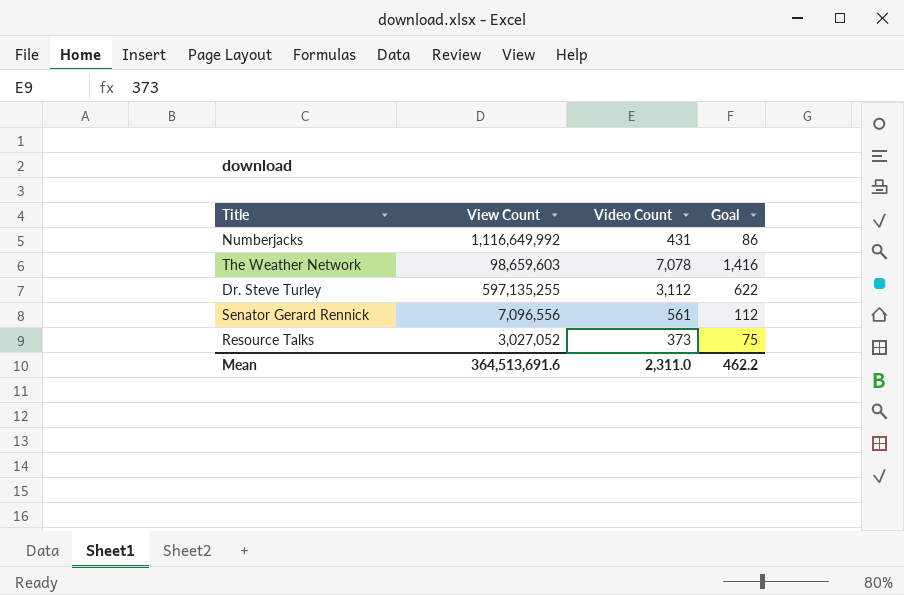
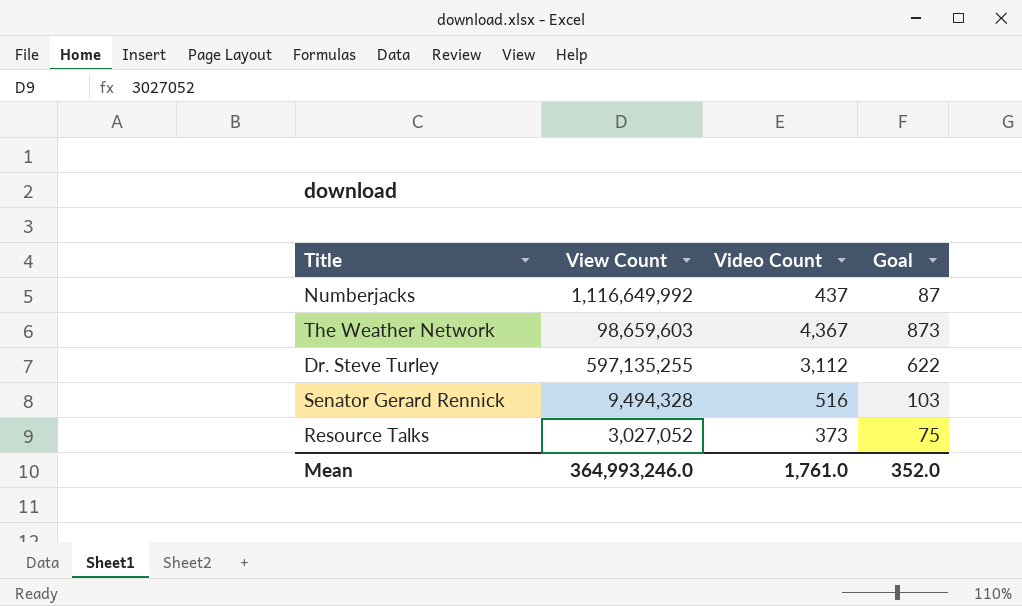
Numberjacks | Video Count: 431 -> 437
Numberjacks | Goal: 86 -> 87
The Weather Network | Video Count: 7,078 -> 4,367
The Weather Network | Goal: 1,416 -> 873
Senator Gerard Rennick | View Count: 7,096,556 -> 9,494,328
Senator Gerard Rennick | Video Count: 561 -> 516
Senator Gerard Rennick | Goal: 112 -> 103
Mean | View Count: 364,513,691.6 -> 364,993,246.0
Mean | Video Count: 2,311.0 -> 1,761.0
Mean | Goal: 462.2 -> 352.0

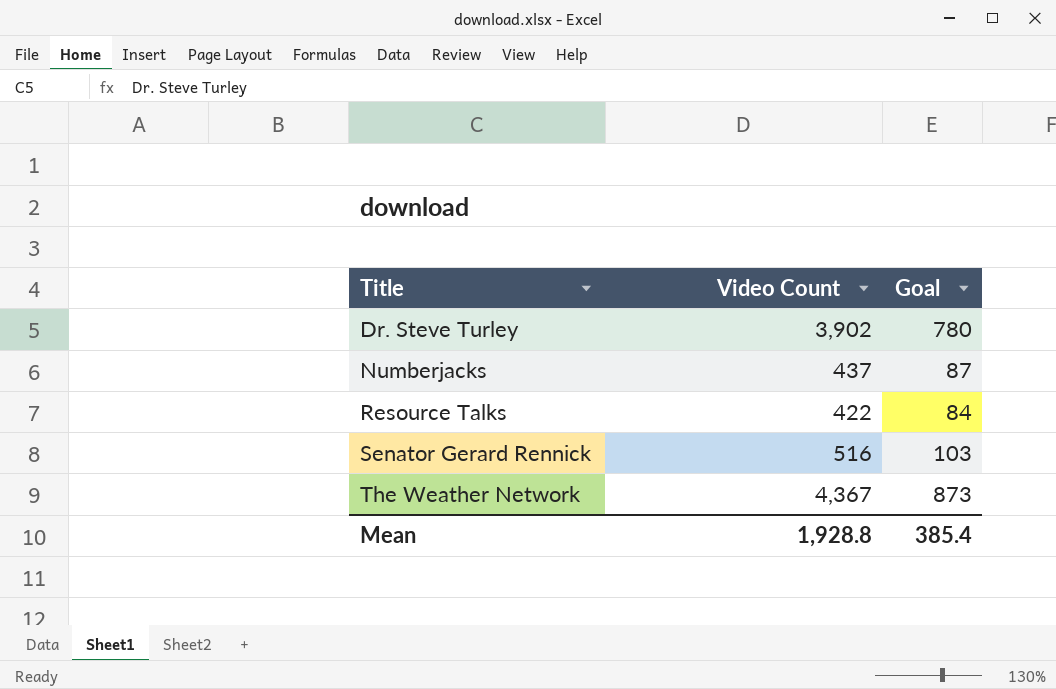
row order: none -> Title ascending
column View Count | position: 2 -> none
Dr. Steve Turley | Video Count: 3,112 -> 3,902
Dr. Steve Turley | Goal: 622 -> 780
Resource Talks | Video Count: 373 -> 422
Resource Talks | Goal: 75 -> 84
Mean | Video Count: 1,761.0 -> 1,928.8
Mean | Goal: 352.0 -> 385.4

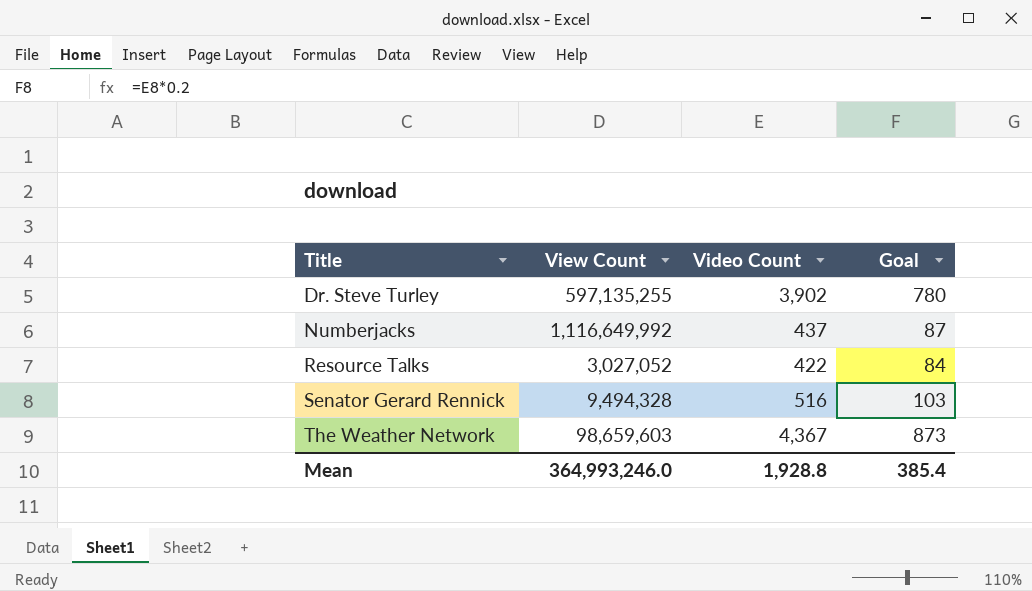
column View Count | position: none -> 2

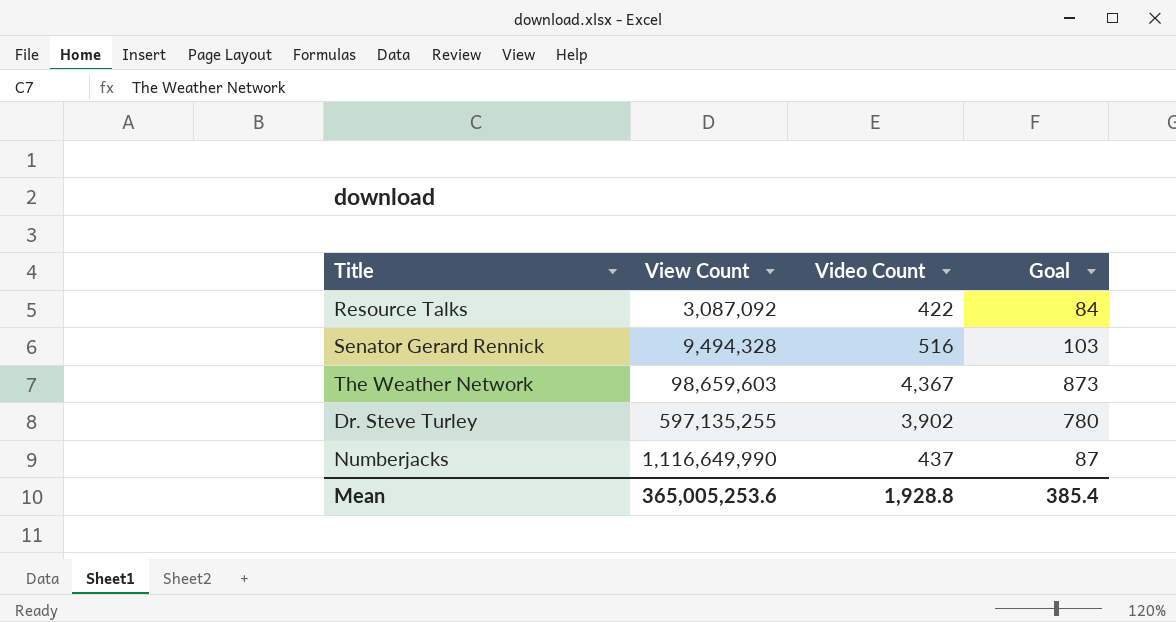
row order: Title ascending -> View Count ascending
Resource Talks | View Count: 3,027,052 -> 3,087,092
Numberjacks | View Count: 1,116,649,992 -> 1,116,649,990
Mean | View Count: 364,993,246.0 -> 365,005,253.6

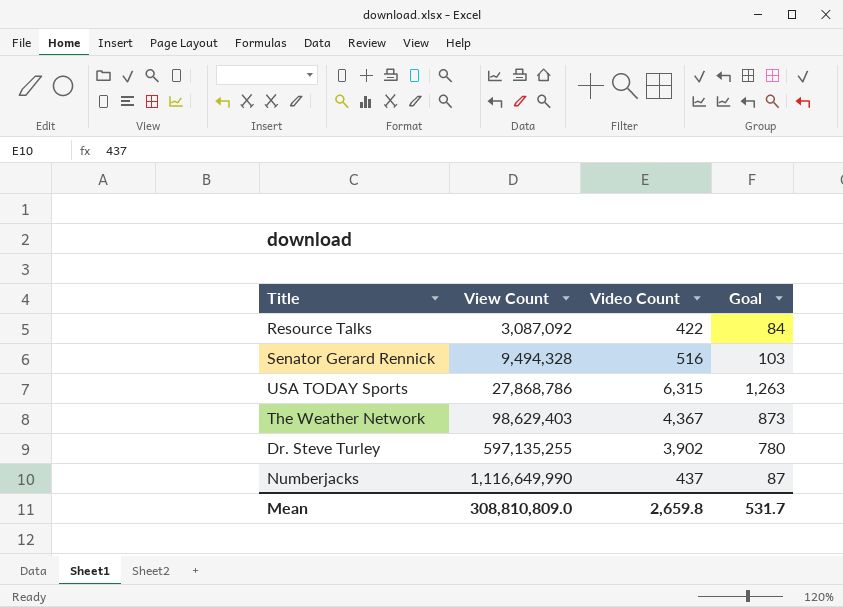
row USA TODAY Sports: none -> 27,868,786 | 6,315 | 1,263
The Weather Network | View Count: 98,659,603 -> 98,629,403
Mean | View Count: 365,005,253.6 -> 308,810,809.0
Mean | Video Count: 1,928.8 -> 2,659.8
Mean | Goal: 385.4 -> 531.7

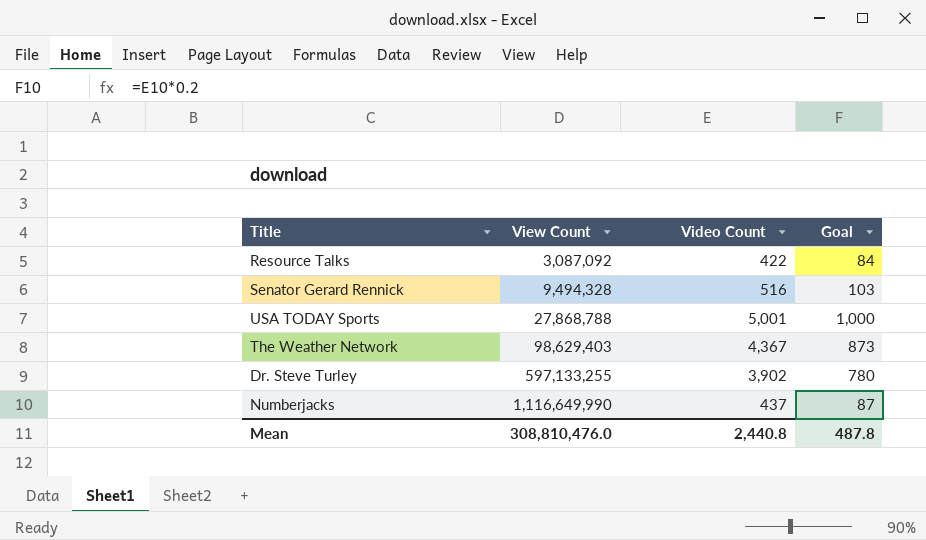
USA TODAY Sports | View Count: 27,868,786 -> 27,868,788
USA TODAY Sports | Video Count: 6,315 -> 5,001
USA TODAY Sports | Goal: 1,263 -> 1,000
Dr. Steve Turley | View Count: 597,135,255 -> 597,133,255
Mean | View Count: 308,810,809.0 -> 308,810,476.0
Mean | Video Count: 2,659.8 -> 2,440.8
Mean | Goal: 531.7 -> 487.8

